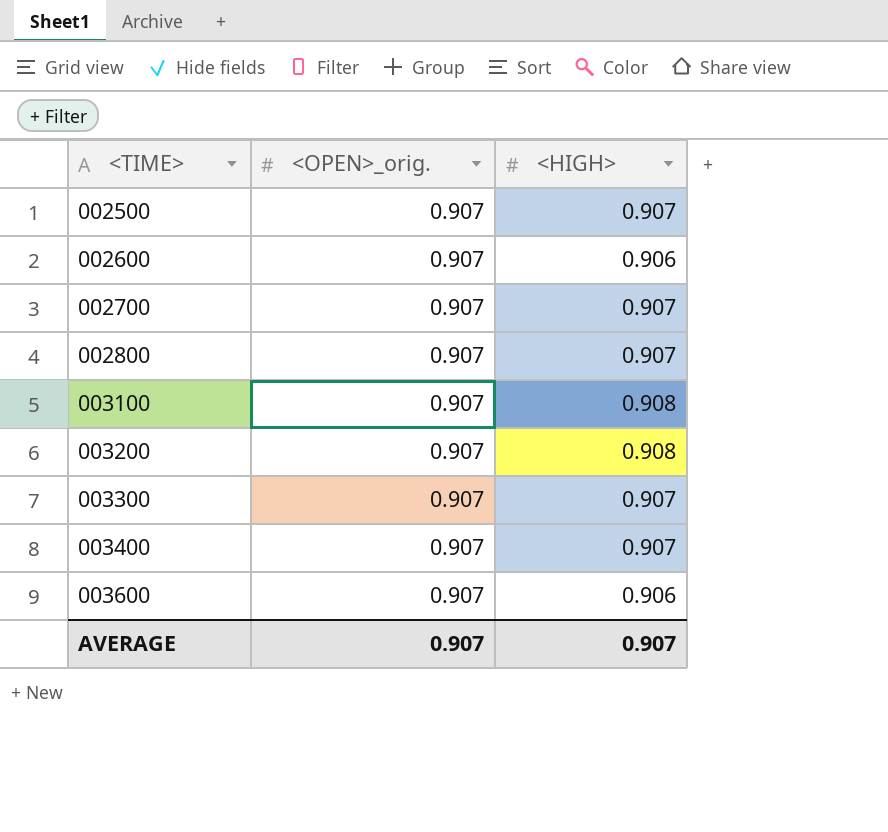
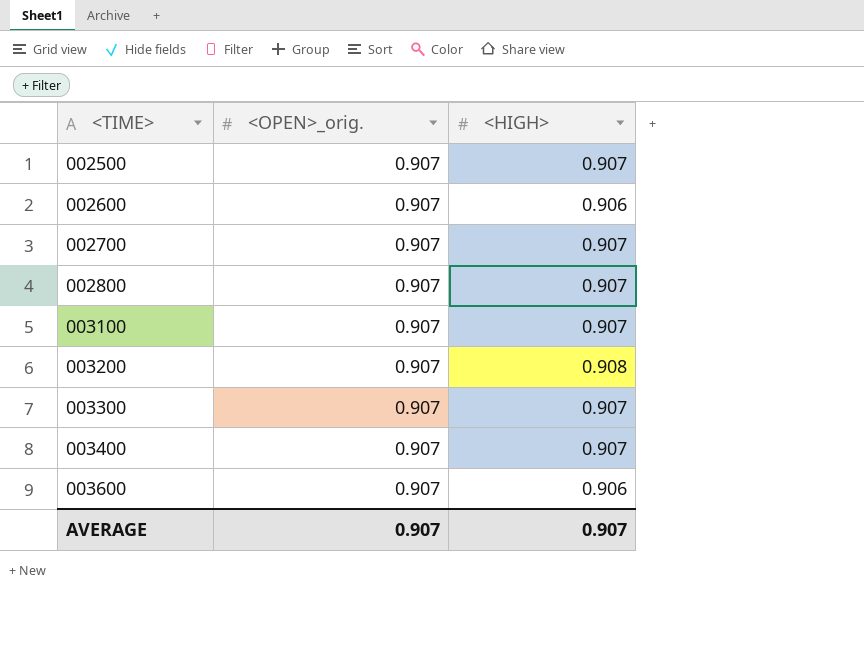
003100 | <HIGH>: 0.908 -> 0.907

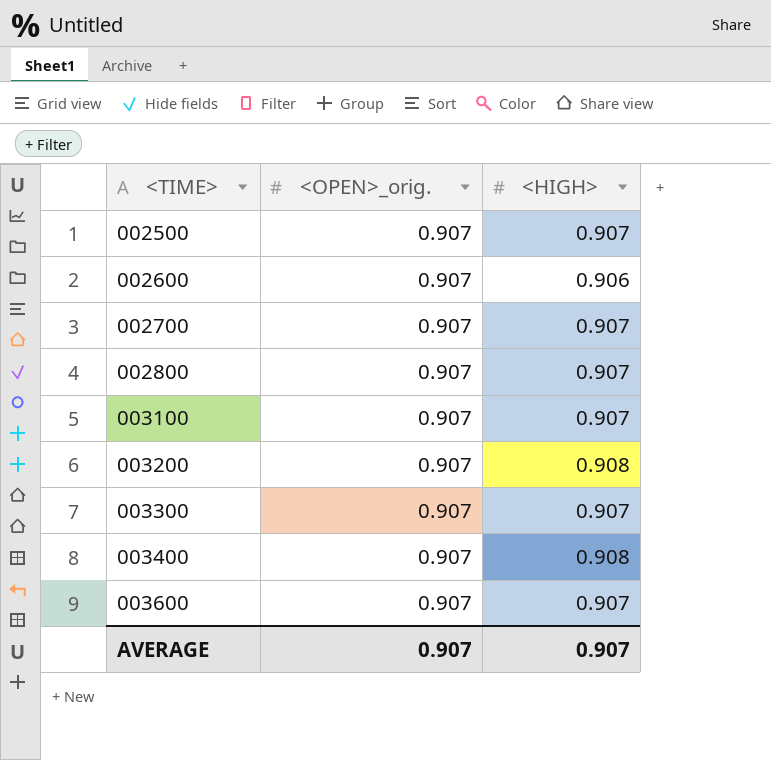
003400 | <HIGH>: 0.907 -> 0.908
003600 | <HIGH>: 0.906 -> 0.907

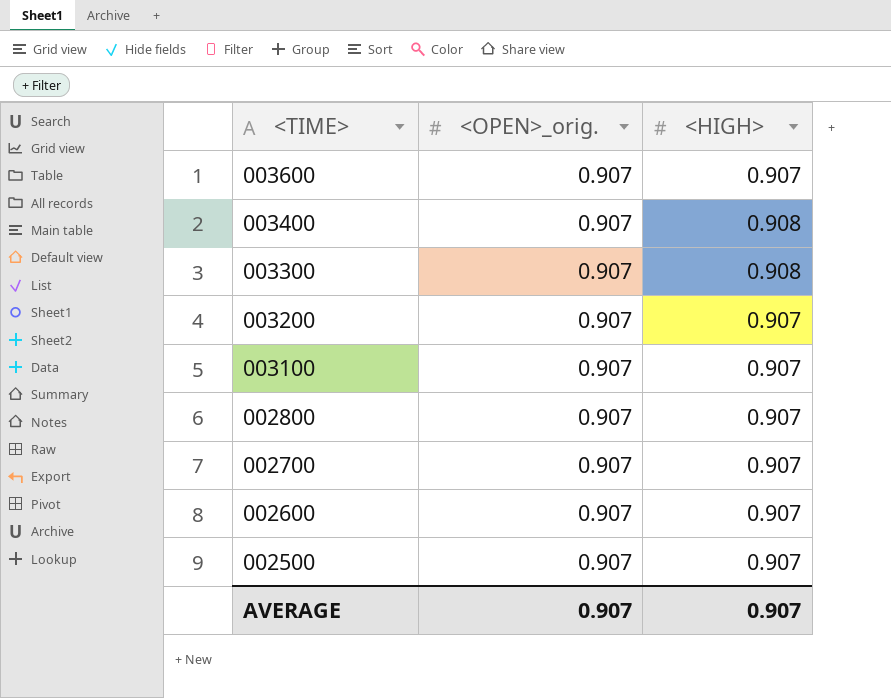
row order: <TIME> ascending -> <TIME> descending
003300 | <HIGH>: 0.907 -> 0.908
003200 | <HIGH>: 0.908 -> 0.907
002600 | <HIGH>: 0.906 -> 0.907

